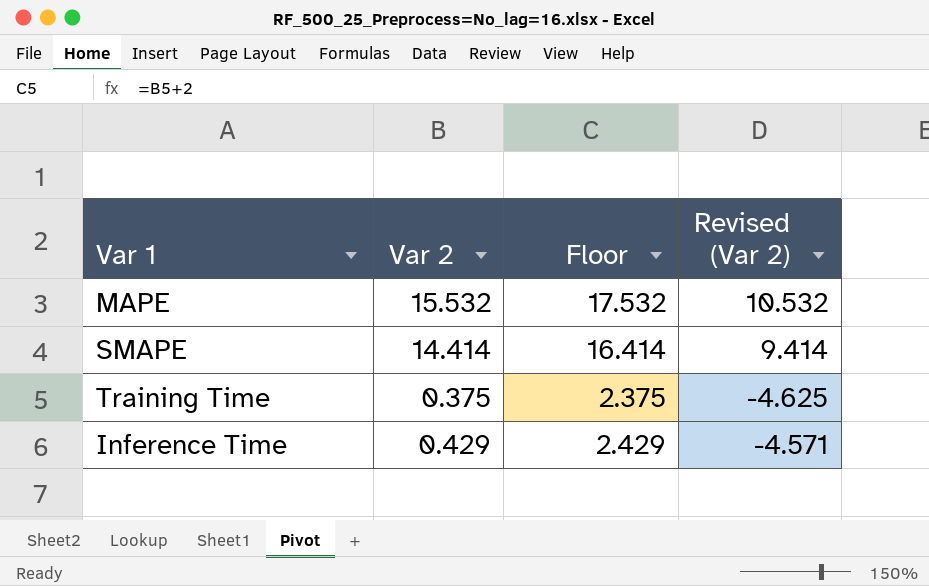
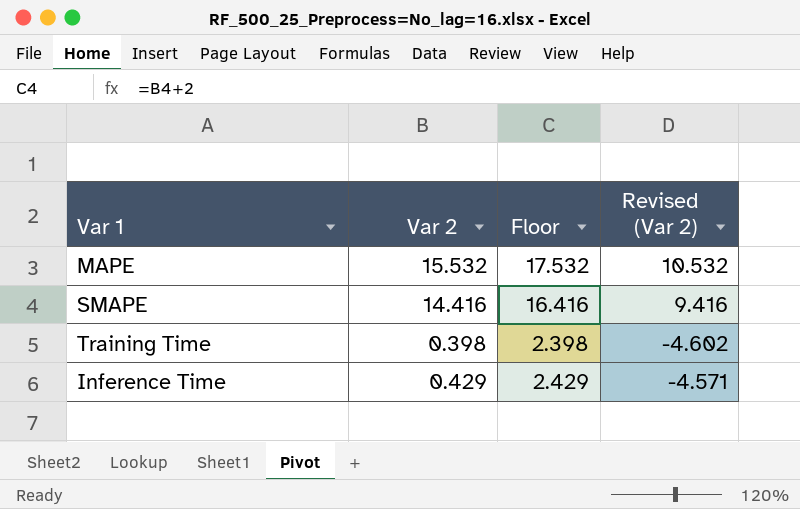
SMAPE | Var 2: 14.414 -> 14.416
SMAPE | Floor: 16.414 -> 16.416
SMAPE | Revised (Var 2): 9.414 -> 9.416
Training Time | Var 2: 0.375 -> 0.398
Training Time | Floor: 2.375 -> 2.398
Training Time | Revised (Var 2): -4.625 -> -4.602

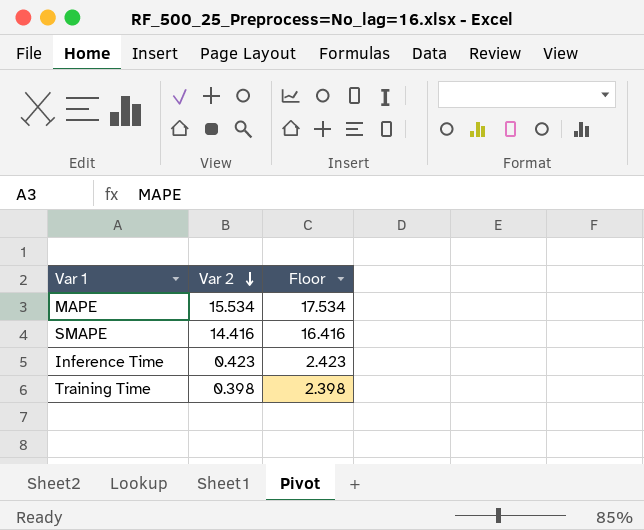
row order: none -> Var 2 descending
column Revised (Var 2) | formula: [Var 2] - 5 -> none
MAPE | Var 2: 15.532 -> 15.534
MAPE | Floor: 17.532 -> 17.534
Inference Time | Var 2: 0.429 -> 0.423
Inference Time | Floor: 2.429 -> 2.423

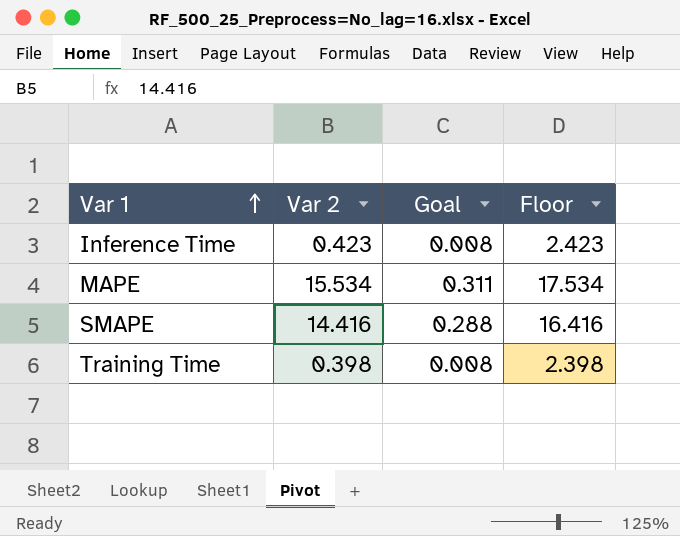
row order: Var 2 descending -> Var 1 ascending
column Goal | formula: none -> [Var 2] * 0.02

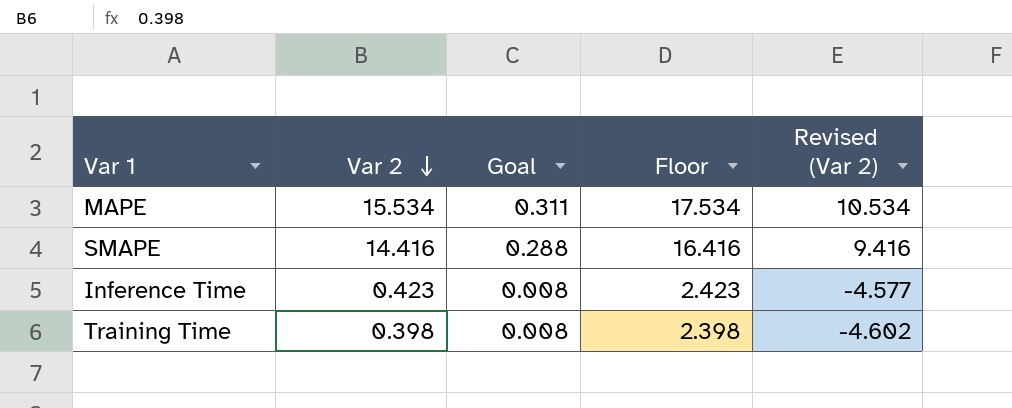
row order: Var 1 ascending -> Var 2 descending
column Revised (Var 2) | formula: none -> [Var 2] - 5

